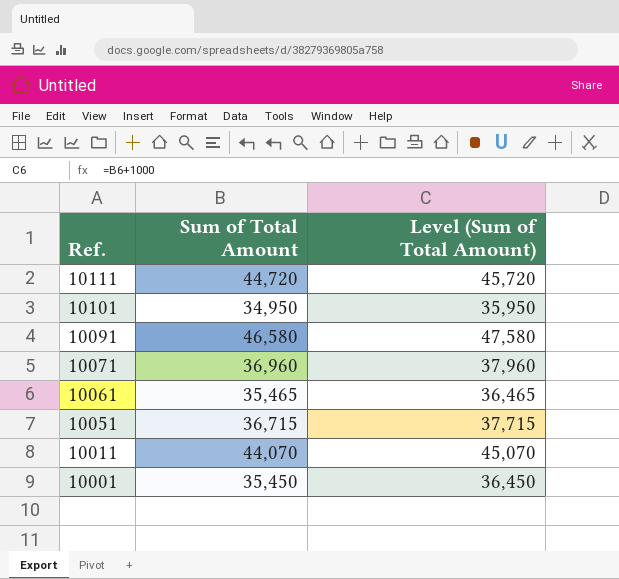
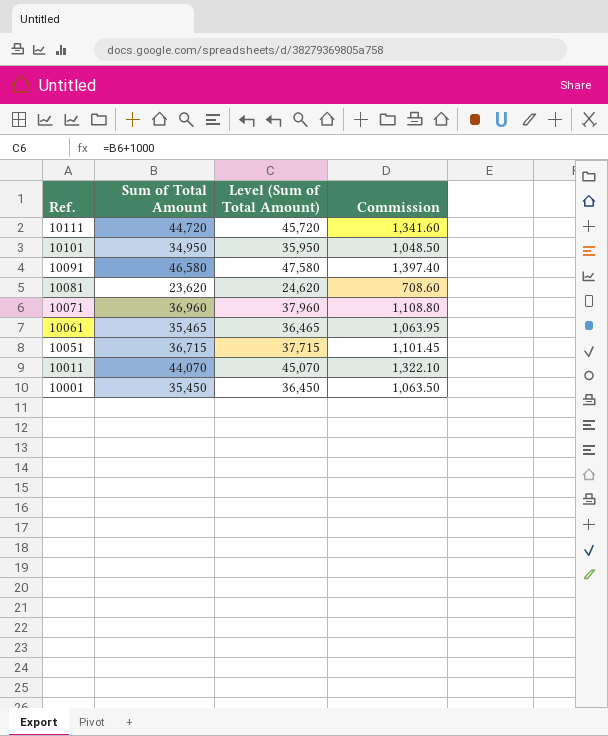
column Commission | formula: none -> [Sum of Total Amount] * 0.03
row 10081: none -> 23,620 | 24,620 | 708.60

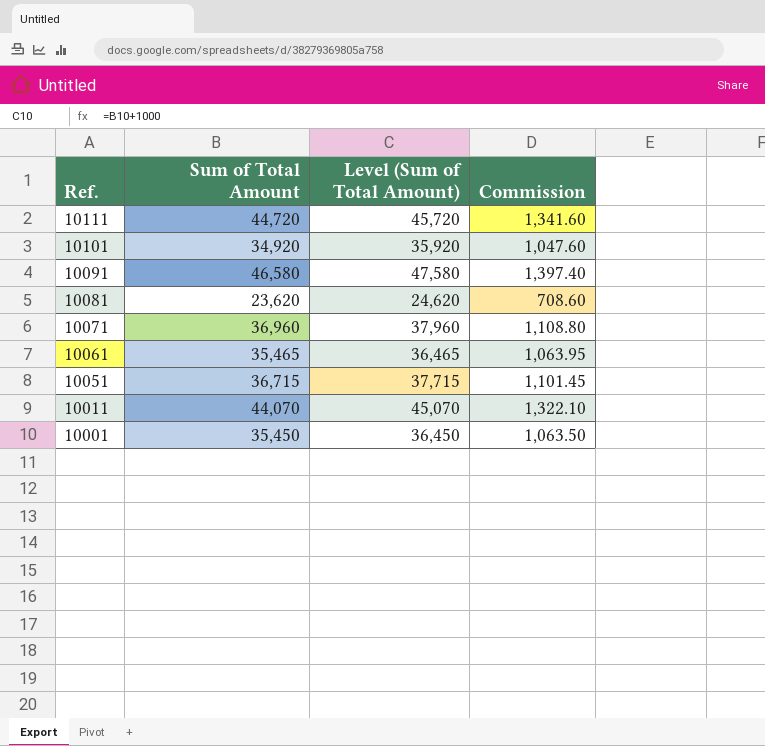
10101 | Sum of Total Amount: 34,950 -> 34,920
10101 | Level (Sum of Total Amount): 35,950 -> 35,920
10101 | Commission: 1,048.50 -> 1,047.60

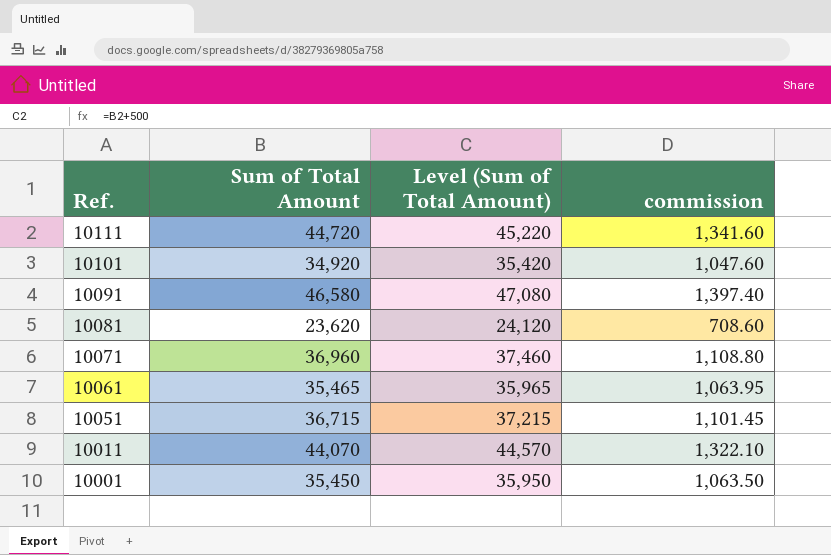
column Level (Sum of Total Amount) | formula: [Sum of Total Amount] + 1000 -> [Sum of Total Amount] + 500
column name: Commission -> commission

